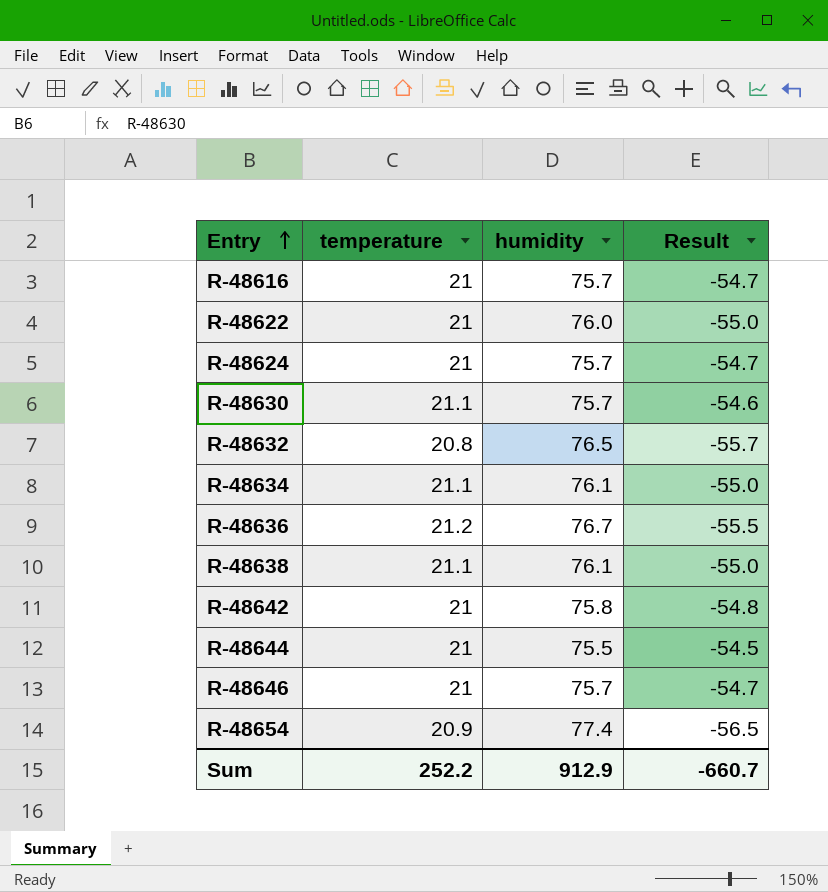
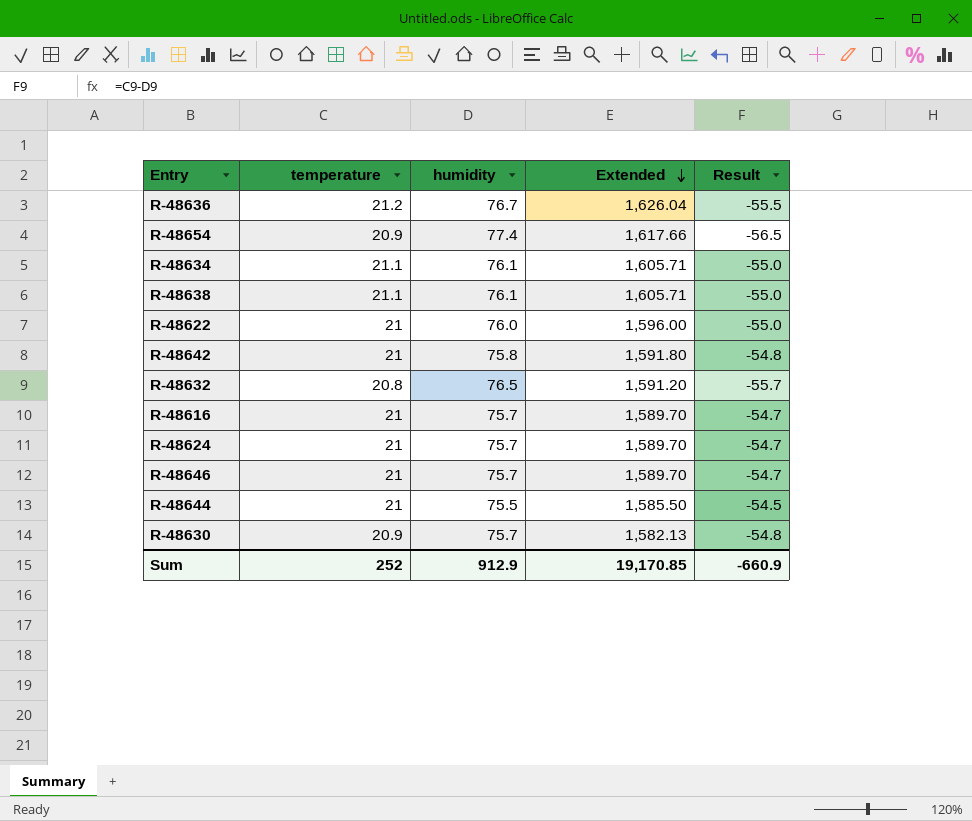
row order: Entry ascending -> Extended descending
column Extended | formula: none -> [temperature] * [humidity]
R-48630 | temperature: 21.1 -> 20.9
R-48630 | Result: -54.6 -> -54.8
Sum | temperature: 252.2 -> 252
Sum | Result: -660.7 -> -660.9

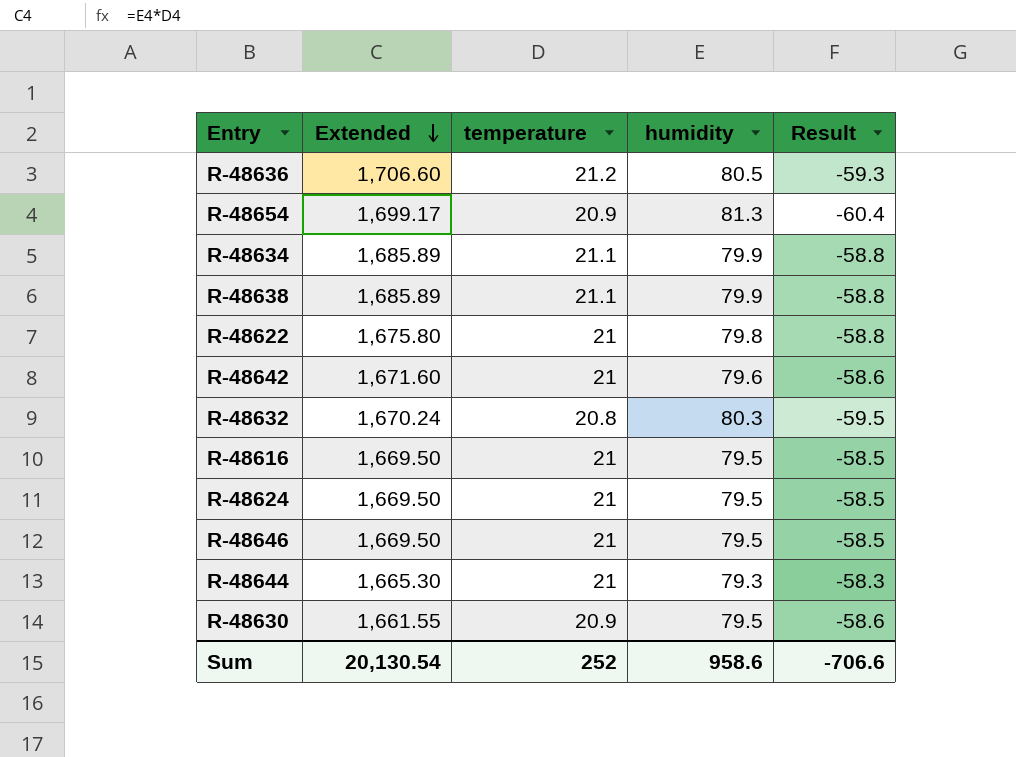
column Extended | position: 4 -> 2
R-48636 | Extended: 1,626.04 -> 1,706.60
R-48636 | humidity: 76.7 -> 80.5
R-48636 | Result: -55.5 -> -59.3
R-48654 | Extended: 1,617.66 -> 1,699.17
R-48654 | humidity: 77.4 -> 81.3
R-48654 | Result: -56.5 -> -60.4
R-48634 | Extended: 1,605.71 -> 1,685.89
R-48634 | humidity: 76.1 -> 79.9
R-48634 | Result: -55.0 -> -58.8
R-48638 | Extended: 1,605.71 -> 1,685.89
R-48638 | humidity: 76.1 -> 79.9
R-48638 | Result: -55.0 -> -58.8
R-48622 | Extended: 1,596.00 -> 1,675.80
R-48622 | humidity: 76.0 -> 79.8
R-48622 | Result: -55.0 -> -58.8
R-48642 | Extended: 1,591.80 -> 1,671.60
R-48642 | humidity: 75.8 -> 79.6
R-48642 | Result: -54.8 -> -58.6
R-48632 | Extended: 1,591.20 -> 1,670.24
R-48632 | humidity: 76.5 -> 80.3
R-48632 | Result: -55.7 -> -59.5
R-48616 | Extended: 1,589.70 -> 1,669.50
R-48616 | humidity: 75.7 -> 79.5
R-48616 | Result: -54.7 -> -58.5
R-48624 | Extended: 1,589.70 -> 1,669.50
R-48624 | humidity: 75.7 -> 79.5
R-48624 | Result: -54.7 -> -58.5
R-48646 | Extended: 1,589.70 -> 1,669.50
R-48646 | humidity: 75.7 -> 79.5
R-48646 | Result: -54.7 -> -58.5
R-48644 | Extended: 1,585.50 -> 1,665.30
R-48644 | humidity: 75.5 -> 79.3
R-48644 | Result: -54.5 -> -58.3
R-48630 | Extended: 1,582.13 -> 1,661.55
R-48630 | humidity: 75.7 -> 79.5
R-48630 | Result: -54.8 -> -58.6
Sum | Extended: 19,170.85 -> 20,130.54
Sum | humidity: 912.9 -> 958.6
Sum | Result: -660.9 -> -706.6

